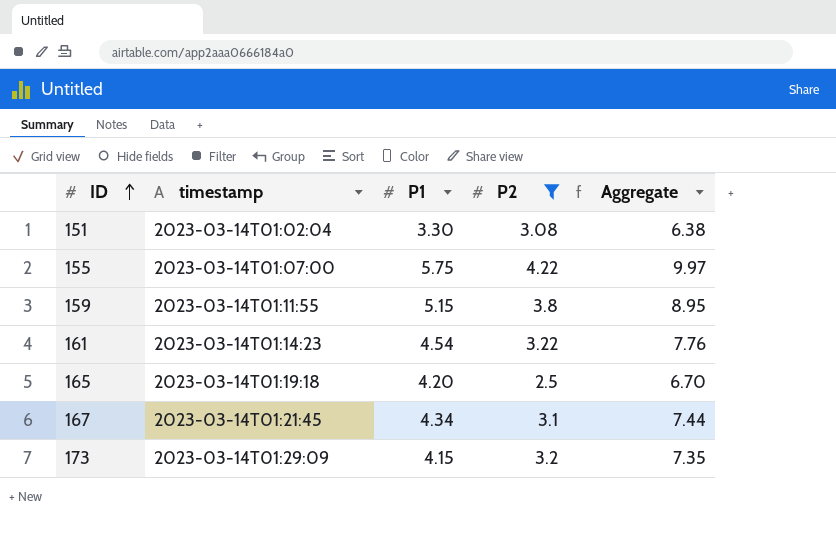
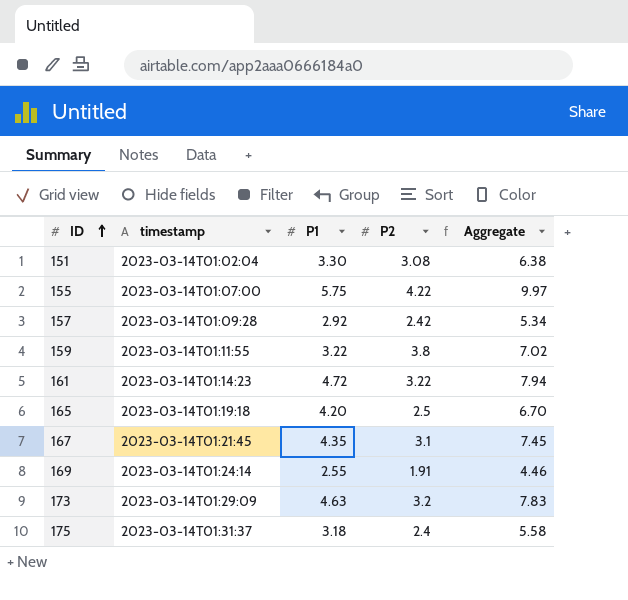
filter: P2 >= 2.5 -> none
159 | P1: 5.15 -> 3.22
159 | Aggregate: 8.95 -> 7.02
161 | P1: 4.54 -> 4.72
161 | Aggregate: 7.76 -> 7.94
167 | P1: 4.34 -> 4.35
167 | Aggregate: 7.44 -> 7.45
173 | P1: 4.15 -> 4.63
173 | Aggregate: 7.35 -> 7.83

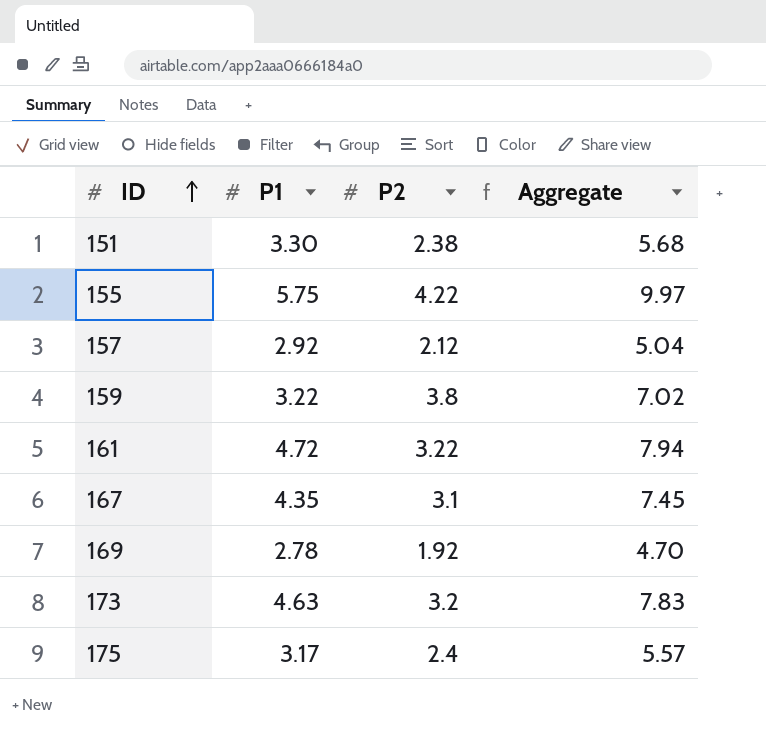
column timestamp | position: 2 -> none
row 165: 2023-03-14T01:19:18 | 4.20 | 2.5 | 6.70 -> none
151 | P2: 3.08 -> 2.38
151 | Aggregate: 6.38 -> 5.68
157 | P2: 2.42 -> 2.12
157 | Aggregate: 5.34 -> 5.04
169 | P1: 2.55 -> 2.78
169 | P2: 1.91 -> 1.92
169 | Aggregate: 4.46 -> 4.70
175 | P1: 3.18 -> 3.17
175 | Aggregate: 5.58 -> 5.57

